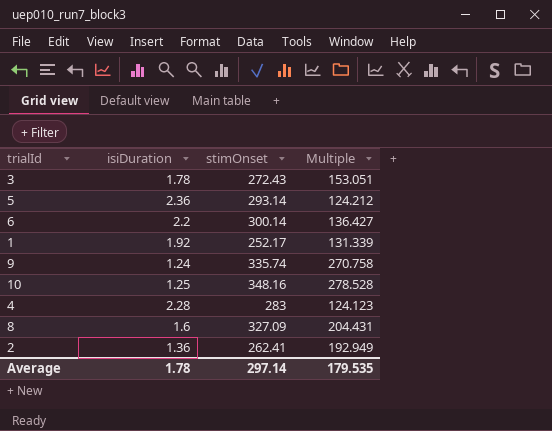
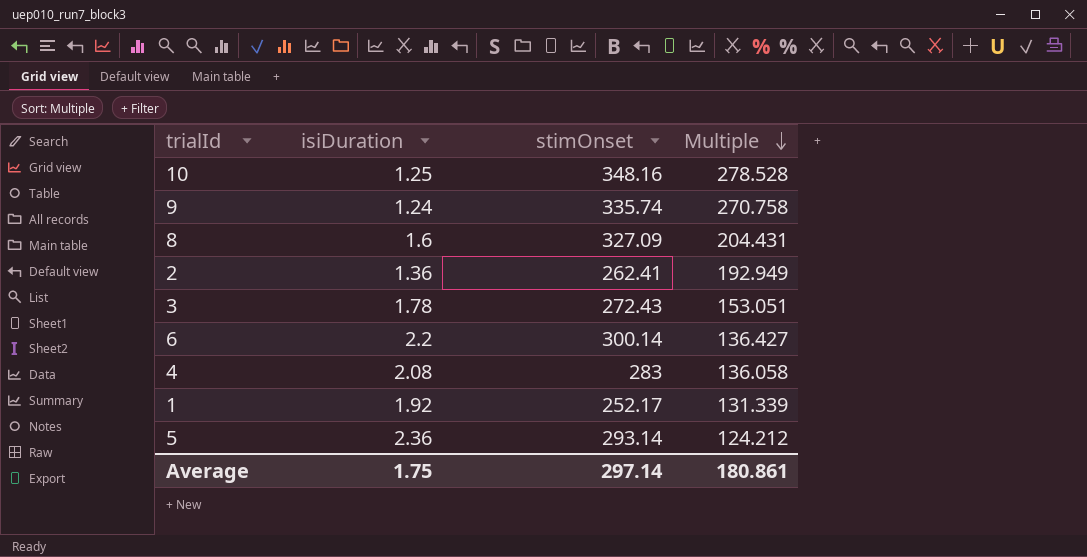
row order: none -> Multiple descending
4 | isiDuration: 2.28 -> 2.08
4 | Multiple: 124.123 -> 136.058
Average | isiDuration: 1.78 -> 1.75
Average | Multiple: 179.535 -> 180.861

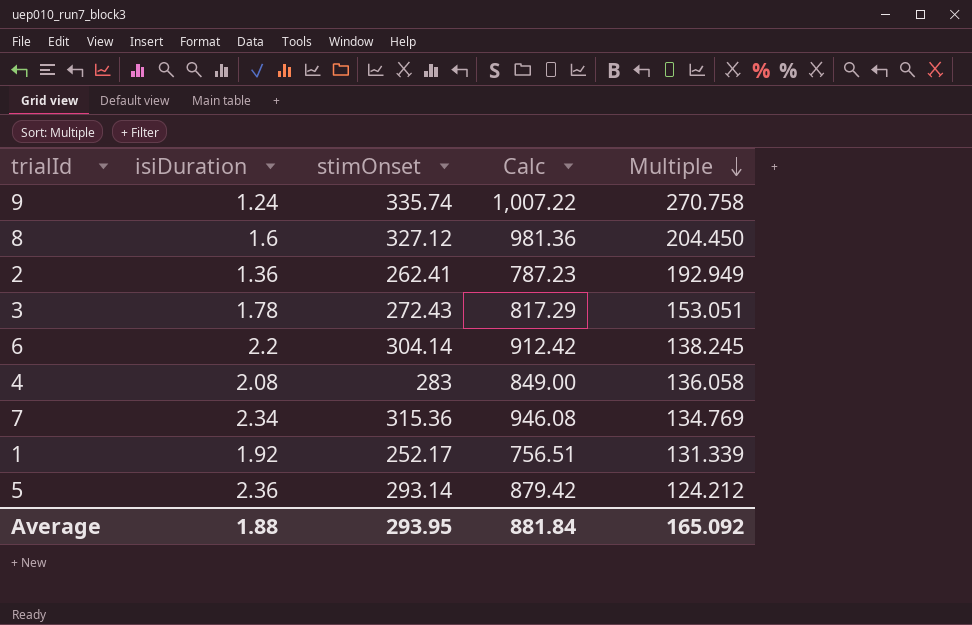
column Calc | formula: none -> [stimOnset] * 3
row 10: 1.25 | 348.16 | 278.528 -> none
8 | stimOnset: 327.09 -> 327.12
8 | Multiple: 204.431 -> 204.450
6 | stimOnset: 300.14 -> 304.14
6 | Multiple: 136.427 -> 138.245
row 7: none -> 2.34 | 315.36 | 946.08 | 134.769
Average | isiDuration: 1.75 -> 1.88
Average | stimOnset: 297.14 -> 293.95
Average | Multiple: 180.861 -> 165.092

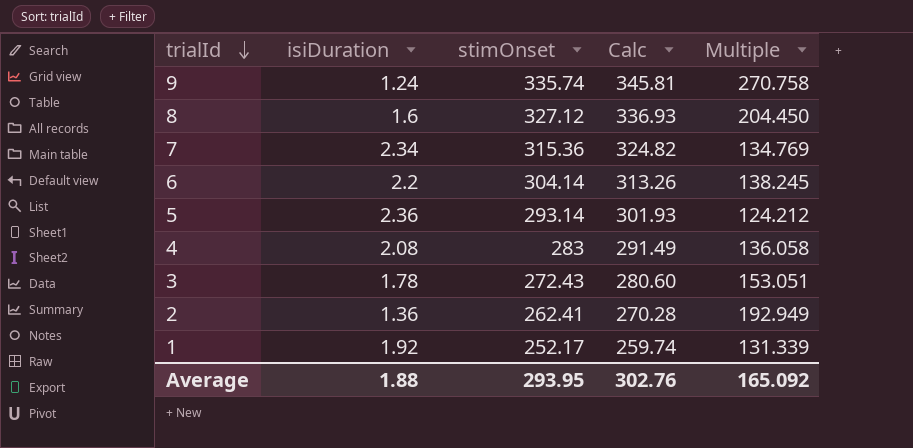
row order: Multiple descending -> trialId descending
column Calc | formula: [stimOnset] * 3 -> [stimOnset] * 1.03
Average | Calc: 881.84 -> 302.76

